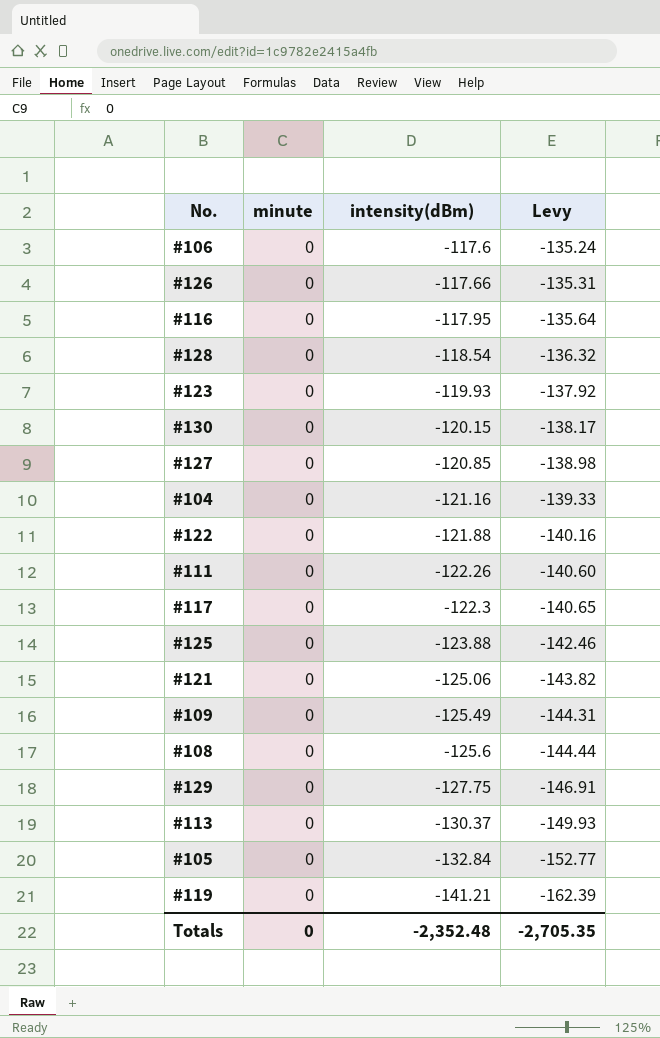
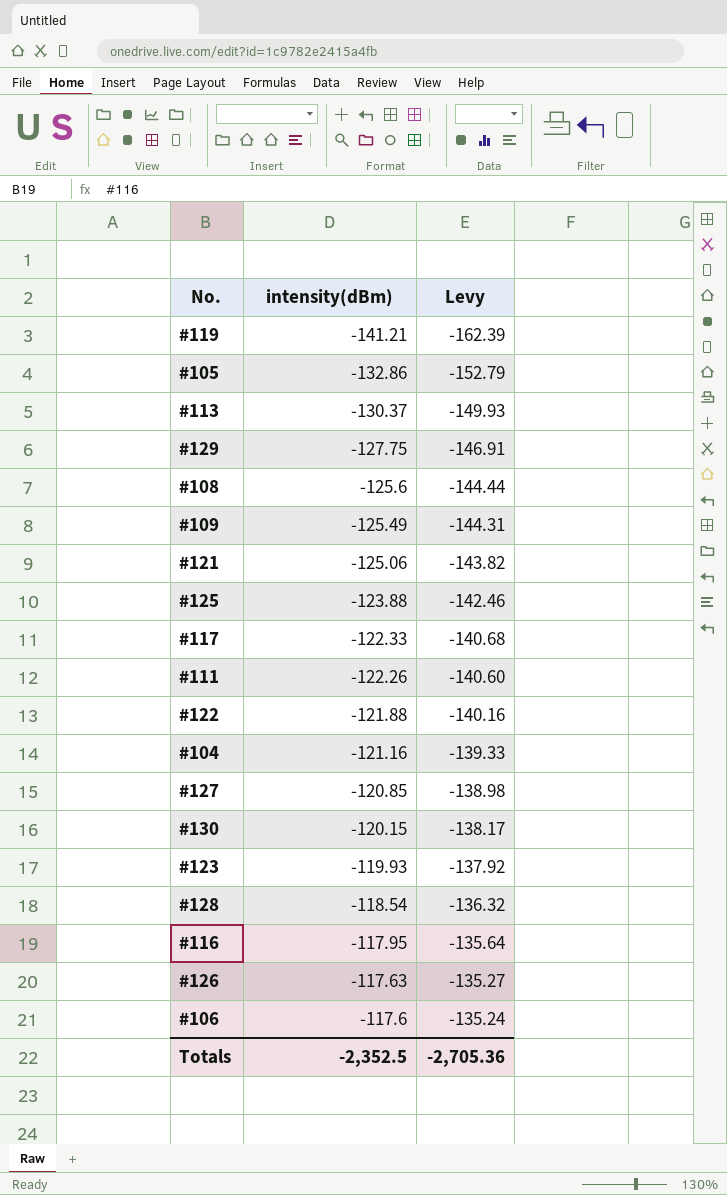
row order: intensity(dBm) descending -> intensity(dBm) ascending
column minute | position: 2 -> none
#105 | intensity(dBm): -132.84 -> -132.86
#105 | Levy: -152.77 -> -152.79
#117 | intensity(dBm): -122.3 -> -122.33
#117 | Levy: -140.65 -> -140.68
#126 | intensity(dBm): -117.66 -> -117.63
#126 | Levy: -135.31 -> -135.27
Totals | intensity(dBm): -2,352.48 -> -2,352.5
Totals | Levy: -2,705.35 -> -2,705.36

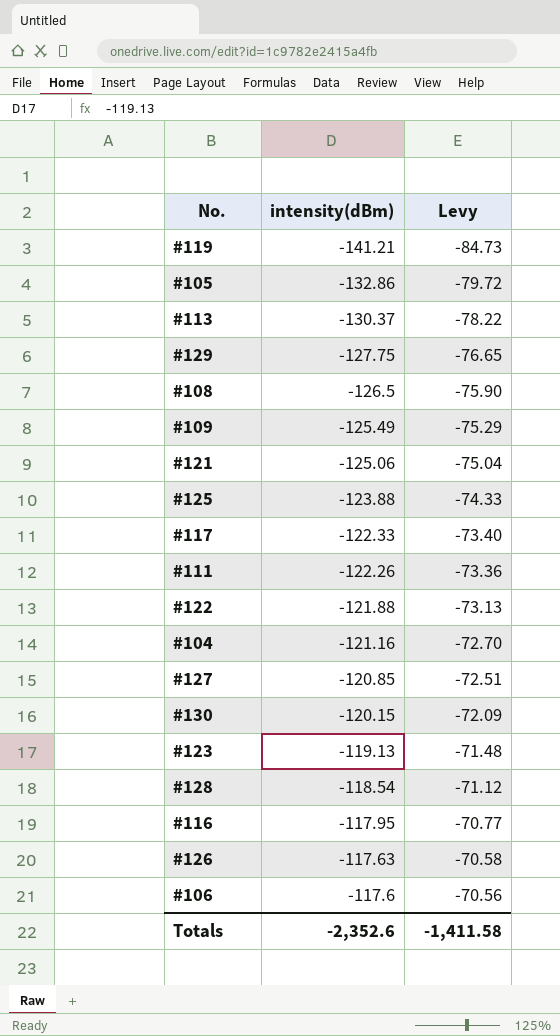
column Levy | formula: [intensity(dBm)] * 1.15 -> [intensity(dBm)] * 0.6
#108 | intensity(dBm): -125.6 -> -126.5
#123 | intensity(dBm): -119.93 -> -119.13
Totals | intensity(dBm): -2,352.5 -> -2,352.6
Totals | Levy: -2,705.36 -> -1,411.58

